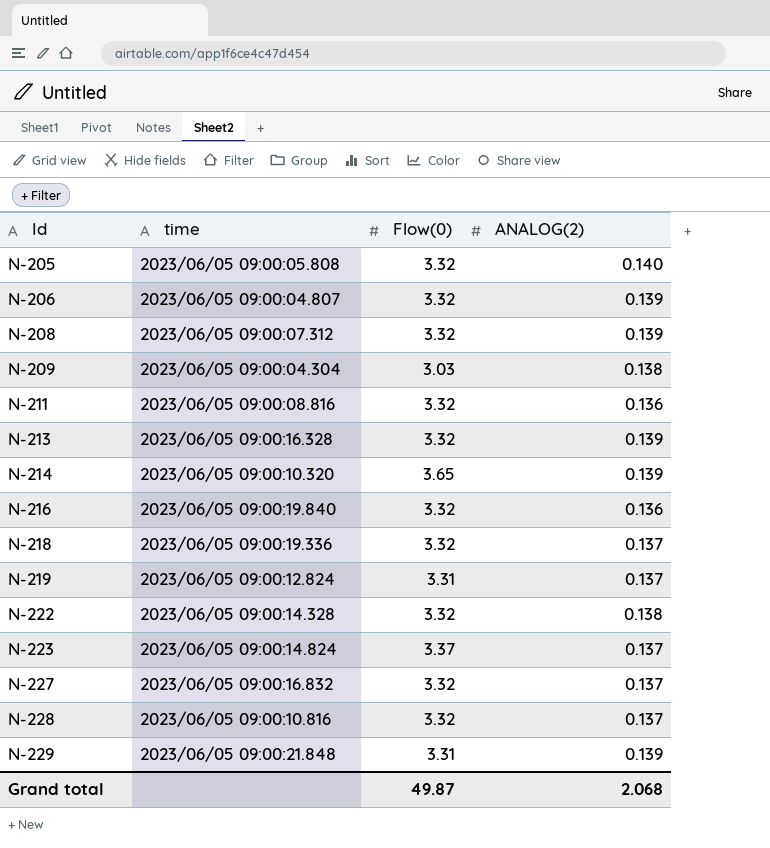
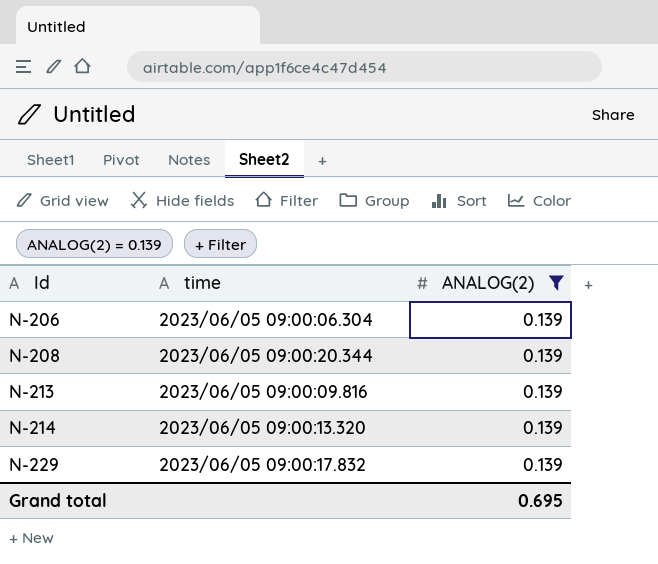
filter: none -> ANALOG(2) = 0.139
column Flow(0) | position: 3 -> none
N-206 | time: 2023/06/05 09:00:04.807 -> 2023/06/05 09:00:06.304
N-208 | time: 2023/06/05 09:00:07.312 -> 2023/06/05 09:00:20.344
N-213 | time: 2023/06/05 09:00:16.328 -> 2023/06/05 09:00:09.816
N-214 | time: 2023/06/05 09:00:10.320 -> 2023/06/05 09:00:13.320
N-229 | time: 2023/06/05 09:00:21.848 -> 2023/06/05 09:00:17.832
Grand total | ANALOG(2): 2.068 -> 0.695

